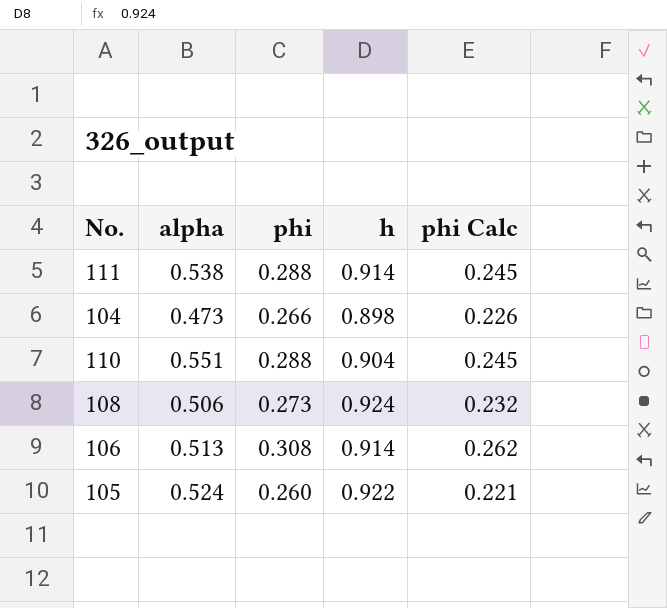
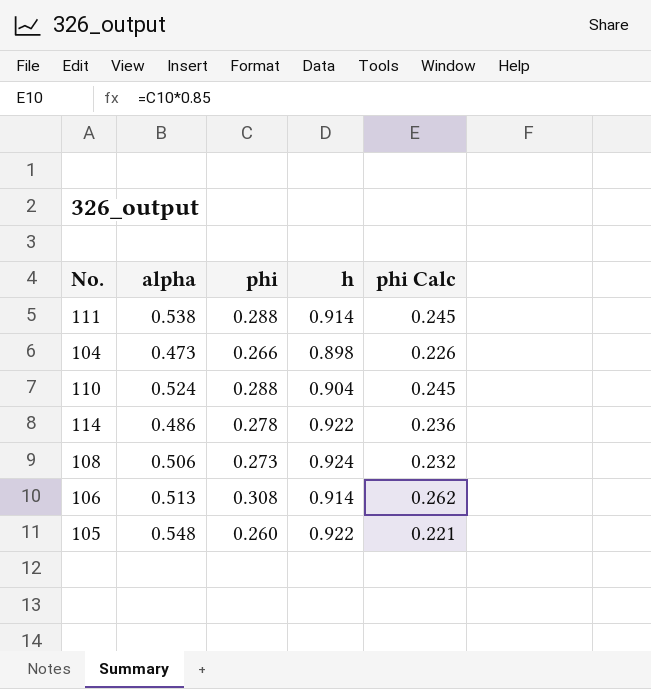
110 | alpha: 0.551 -> 0.524
row 114: none -> 0.486 | 0.278 | 0.922 | 0.236
105 | alpha: 0.524 -> 0.548

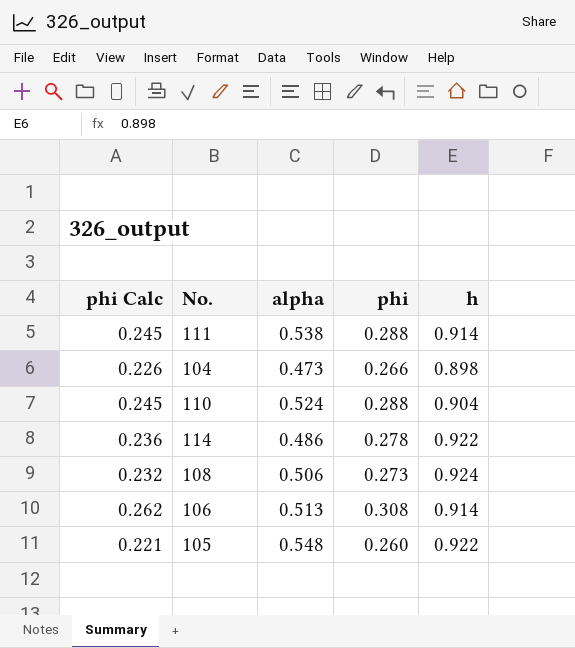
column phi Calc | position: 5 -> 1

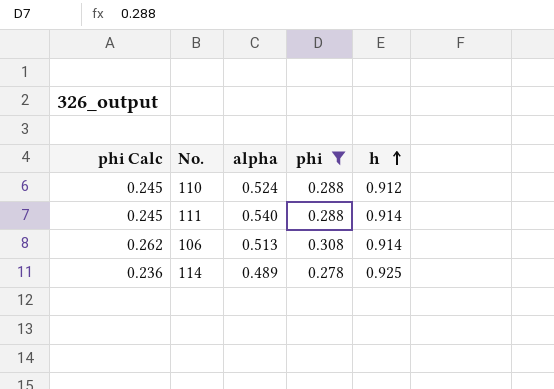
filter: none -> phi >= 0.278
row order: none -> h ascending
110 | h: 0.904 -> 0.912
111 | alpha: 0.538 -> 0.540
114 | alpha: 0.486 -> 0.489
114 | h: 0.922 -> 0.925

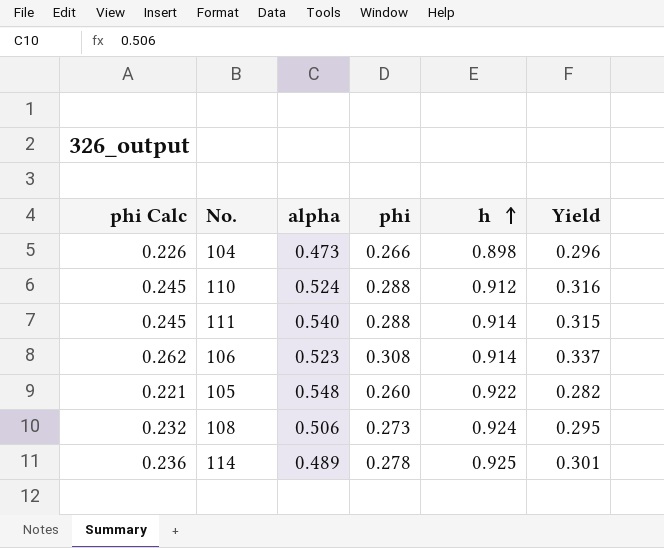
filter: phi >= 0.278 -> none
column Yield | formula: none -> [phi] / [h]
106 | alpha: 0.513 -> 0.523

